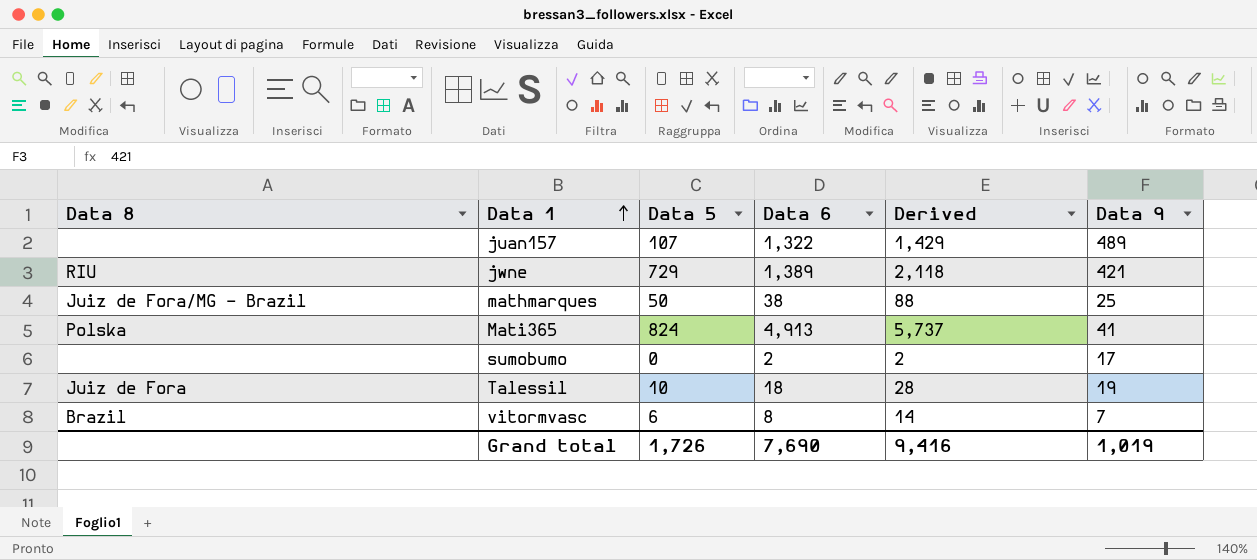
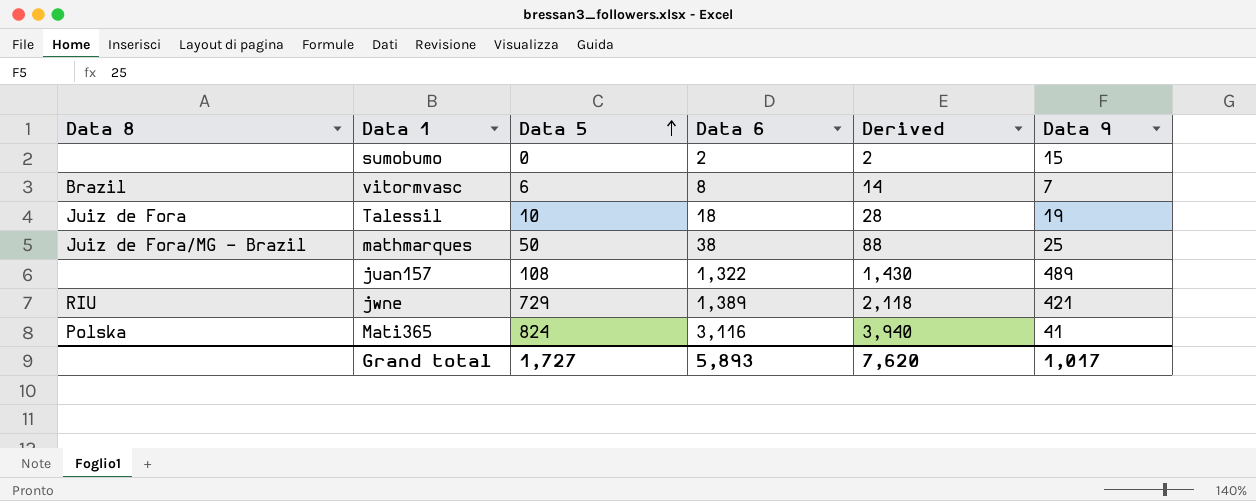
row order: Data 1 ascending -> Data 5 ascending
sumobumo | Data 9: 17 -> 15
juan157 | Data 5: 107 -> 108
juan157 | Derived: 1,429 -> 1,430
Mati365 | Data 6: 4,913 -> 3,116
Mati365 | Derived: 5,737 -> 3,940
Grand total | Data 5: 1,726 -> 1,727
Grand total | Data 6: 7,690 -> 5,893
Grand total | Derived: 9,416 -> 7,620
Grand total | Data 9: 1,019 -> 1,017

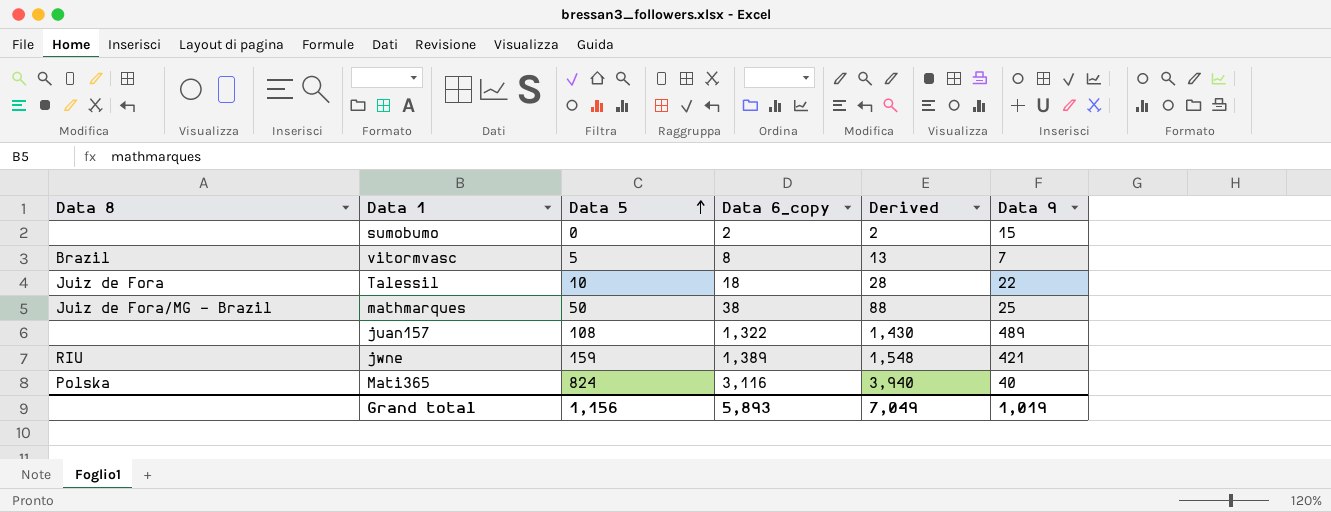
column name: Data 6 -> Data 6_copy
vitormvasc | Data 5: 6 -> 5
vitormvasc | Derived: 14 -> 13
Talessil | Data 9: 19 -> 22
jwne | Data 5: 729 -> 159
jwne | Derived: 2,118 -> 1,548
Mati365 | Data 9: 41 -> 40
Grand total | Data 5: 1,727 -> 1,156
Grand total | Derived: 7,620 -> 7,049
Grand total | Data 9: 1,017 -> 1,019

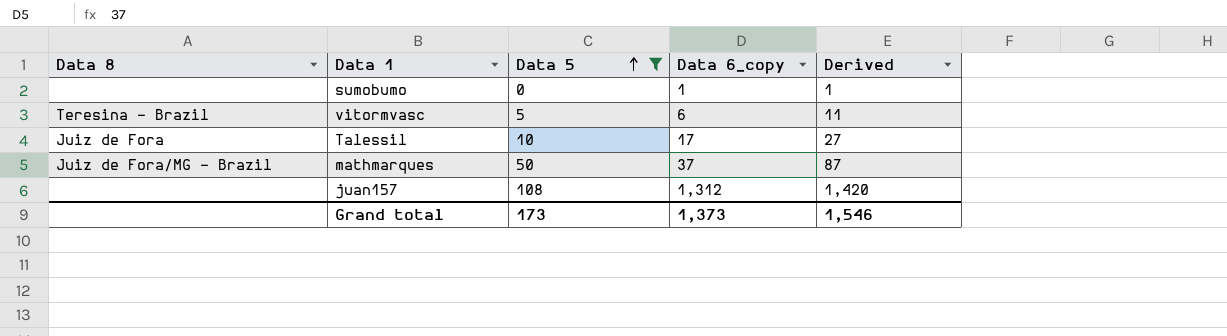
filter: none -> Data 5 <= 108
column Data 9 | position: 6 -> none
sumobumo | Data 6_copy: 2 -> 1
sumobumo | Derived: 2 -> 1
vitormvasc | Data 8: Brazil -> Teresina - Brazil
vitormvasc | Data 6_copy: 8 -> 6
vitormvasc | Derived: 13 -> 11
Talessil | Data 6_copy: 18 -> 17
Talessil | Derived: 28 -> 27
mathmarques | Data 6_copy: 38 -> 37
mathmarques | Derived: 88 -> 87
juan157 | Data 6_copy: 1,322 -> 1,312
juan157 | Derived: 1,430 -> 1,420
Grand total | Data 5: 1,156 -> 173
Grand total | Data 6_copy: 5,893 -> 1,373
Grand total | Derived: 7,049 -> 1,546

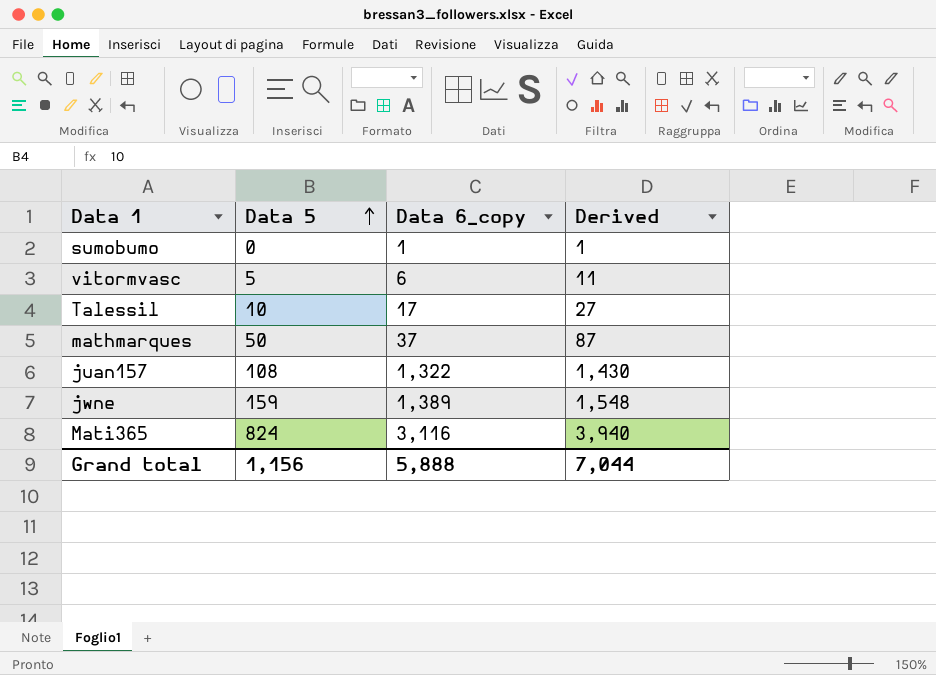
filter: Data 5 <= 108 -> none
column Data 8 | position: 1 -> none
juan157 | Data 6_copy: 1,312 -> 1,322
juan157 | Derived: 1,420 -> 1,430
Grand total | Data 5: 173 -> 1,156
Grand total | Data 6_copy: 1,373 -> 5,888
Grand total | Derived: 1,546 -> 7,044

